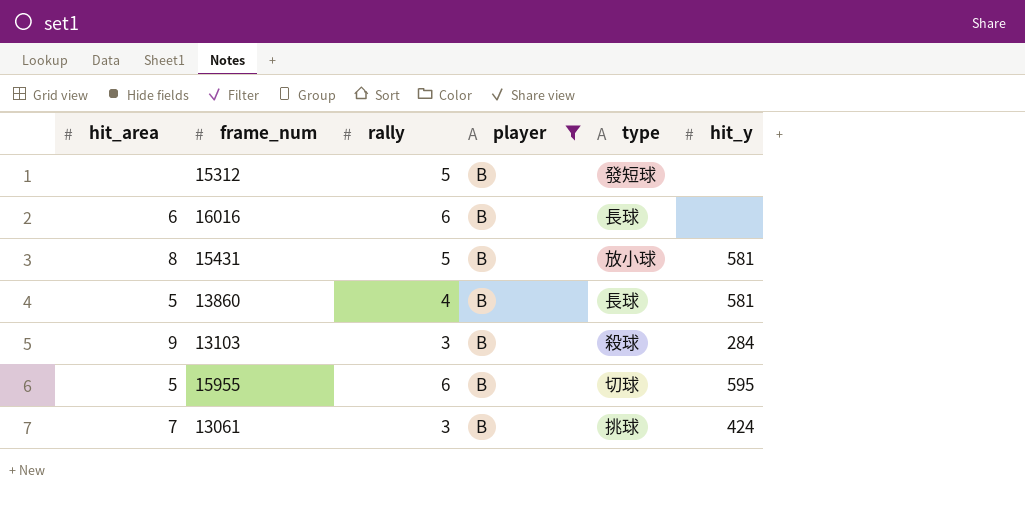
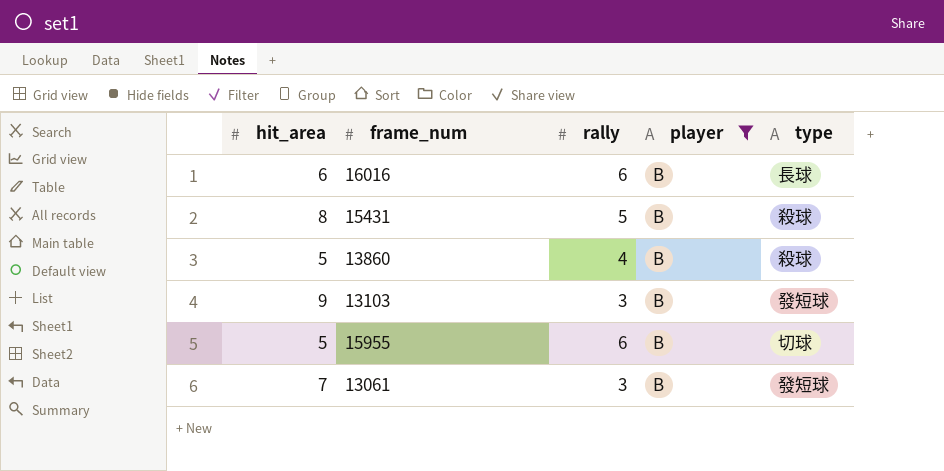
column hit_y | position: 6 -> none
row 15312: none | 5 | B | 發短球 | none -> none
15431 | type: 放小球 -> 殺球
13860 | type: 長球 -> 殺球
13103 | type: 殺球 -> 發短球
13061 | type: 挑球 -> 發短球

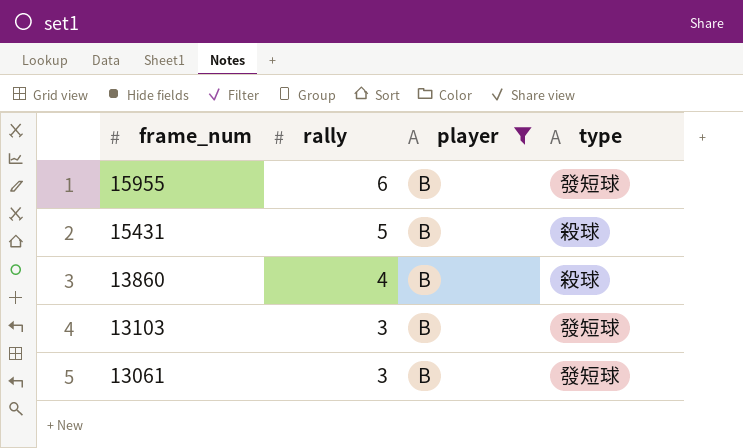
row order: none -> frame_num descending
column hit_area | position: 1 -> none
row 16016: 6 | 6 | B | 長球 -> none
15955 | type: 切球 -> 發短球

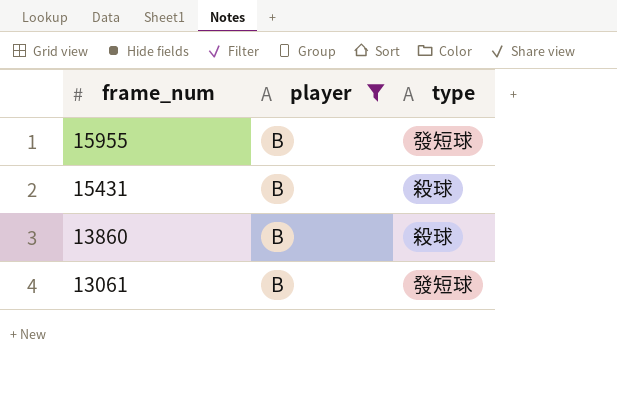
column rally | position: 2 -> none
row 13103: 3 | B | 發短球 -> none

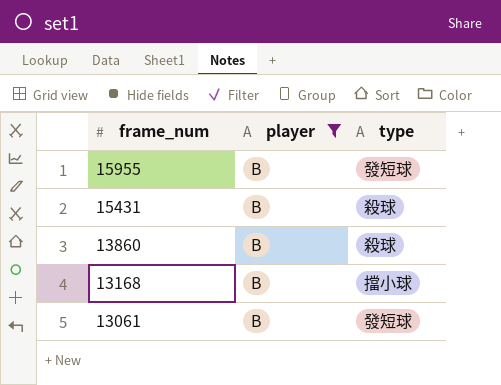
row 13168: none -> B | 擋小球

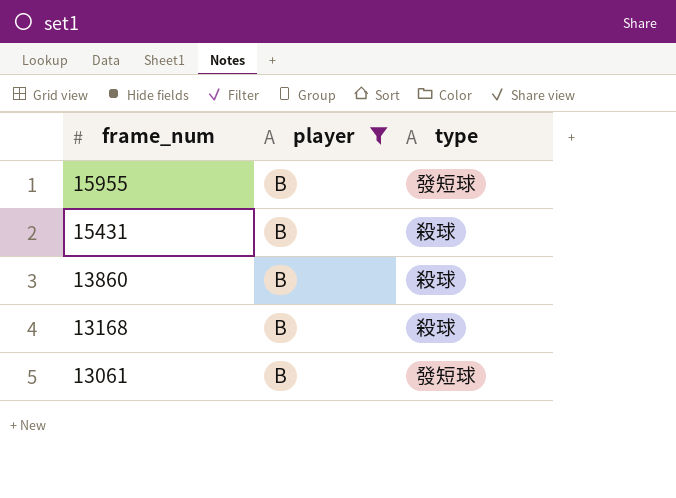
13168 | type: 擋小球 -> 殺球

